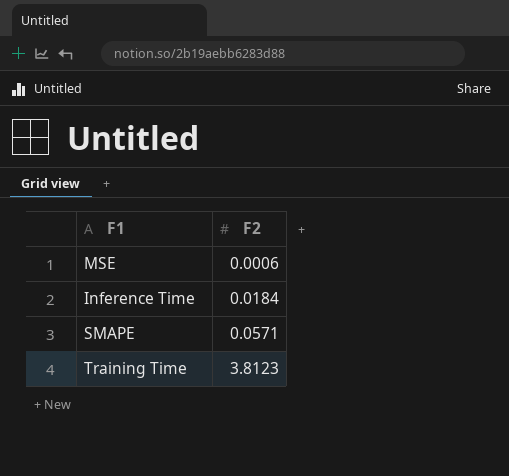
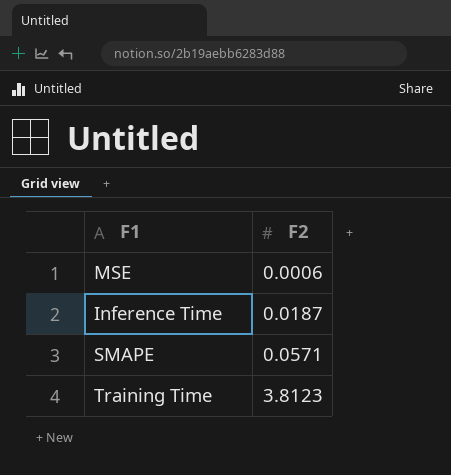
Inference Time | F2: 0.0184 -> 0.0187

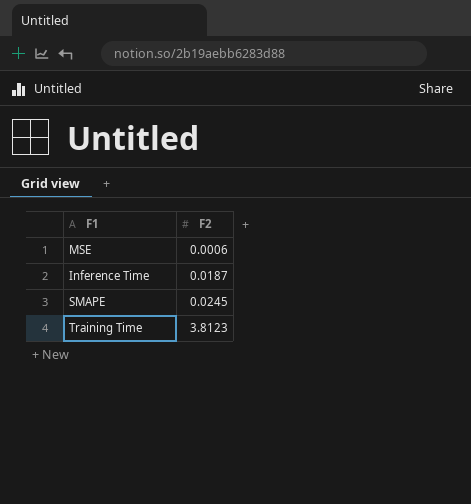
SMAPE | F2: 0.0571 -> 0.0245

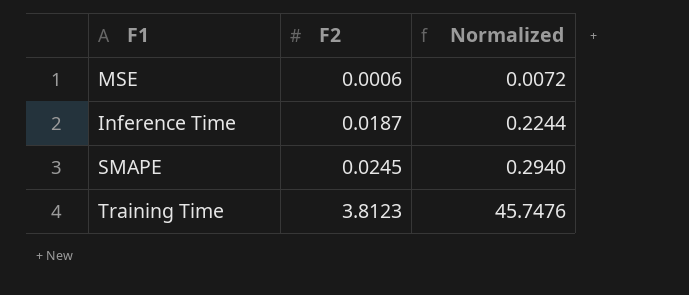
column Normalized | formula: none -> [F2] * 12

